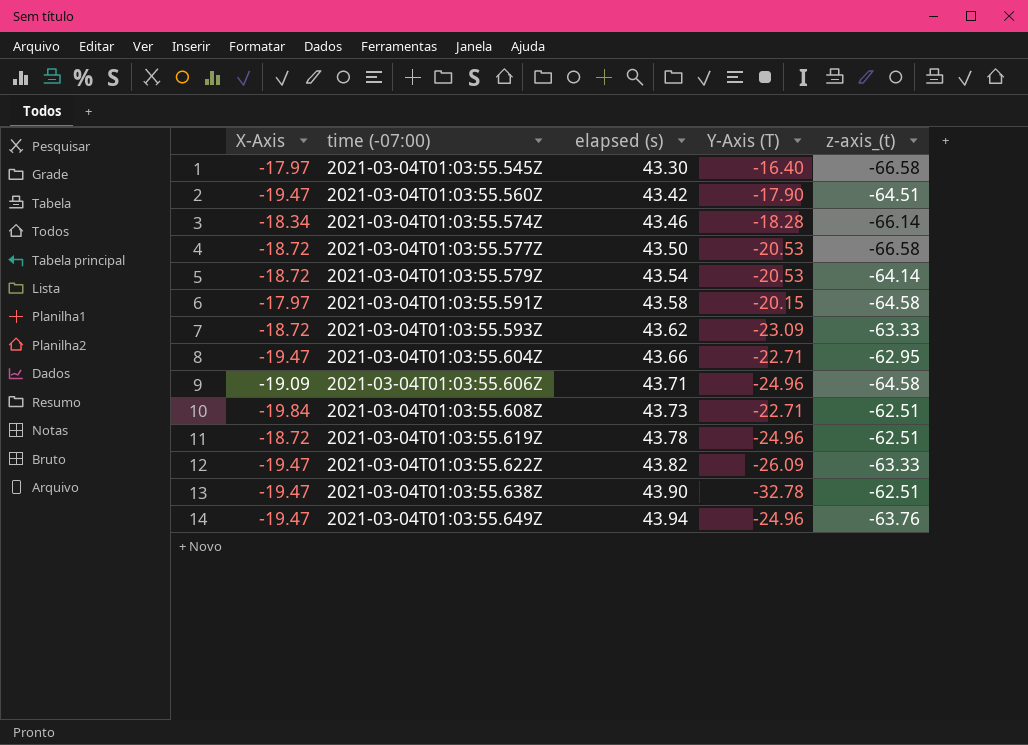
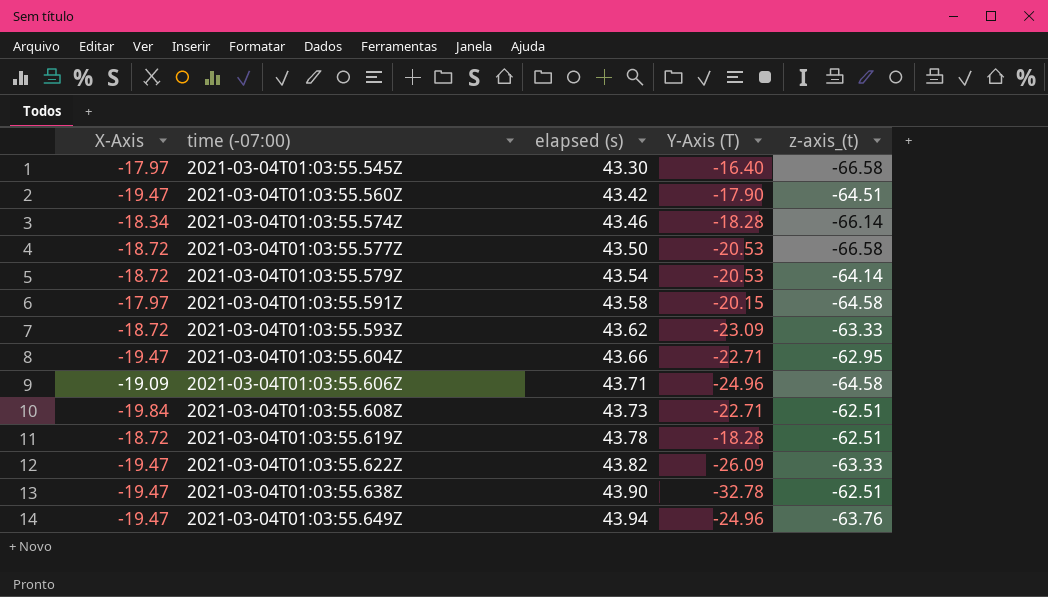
2021-03-04T01:03:55.619Z | Y-Axis (T): -24.96 -> -18.28

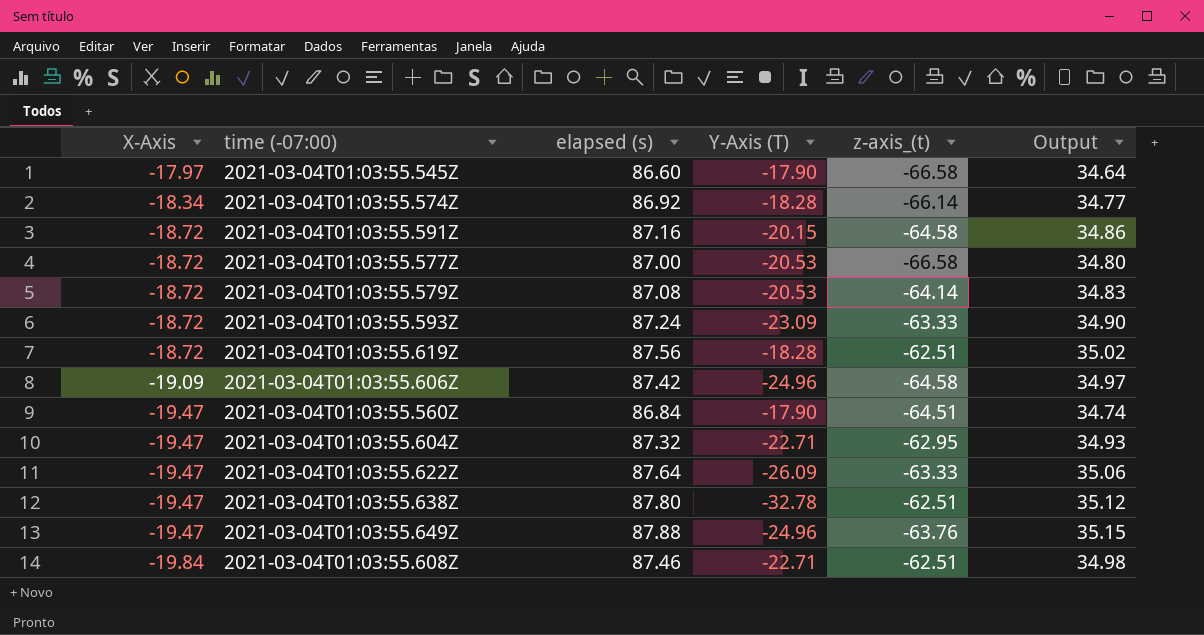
row order: time (-07:00) ascending -> X-Axis descending
column Output | formula: none -> [elapsed (s)] * 0.4
2021-03-04T01:03:55.545Z | elapsed (s): 43.30 -> 86.60
2021-03-04T01:03:55.545Z | Y-Axis (T): -16.40 -> -17.90
2021-03-04T01:03:55.574Z | elapsed (s): 43.46 -> 86.92
2021-03-04T01:03:55.591Z | X-Axis: -17.97 -> -18.72
2021-03-04T01:03:55.591Z | elapsed (s): 43.58 -> 87.16
2021-03-04T01:03:55.577Z | elapsed (s): 43.50 -> 87.00
2021-03-04T01:03:55.579Z | elapsed (s): 43.54 -> 87.08
2021-03-04T01:03:55.593Z | elapsed (s): 43.62 -> 87.24
2021-03-04T01:03:55.619Z | elapsed (s): 43.78 -> 87.56
2021-03-04T01:03:55.606Z | elapsed (s): 43.71 -> 87.42
2021-03-04T01:03:55.560Z | elapsed (s): 43.42 -> 86.84
2021-03-04T01:03:55.604Z | elapsed (s): 43.66 -> 87.32
2021-03-04T01:03:55.622Z | elapsed (s): 43.82 -> 87.64
2021-03-04T01:03:55.638Z | elapsed (s): 43.90 -> 87.80
2021-03-04T01:03:55.649Z | elapsed (s): 43.94 -> 87.88
2021-03-04T01:03:55.608Z | elapsed (s): 43.73 -> 87.46

